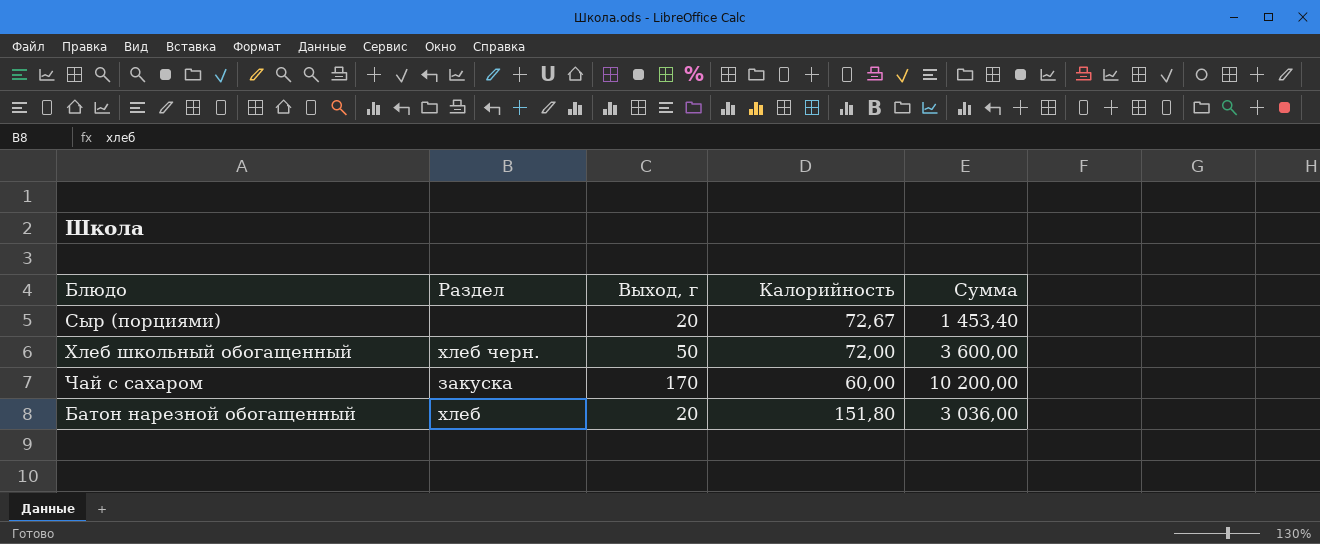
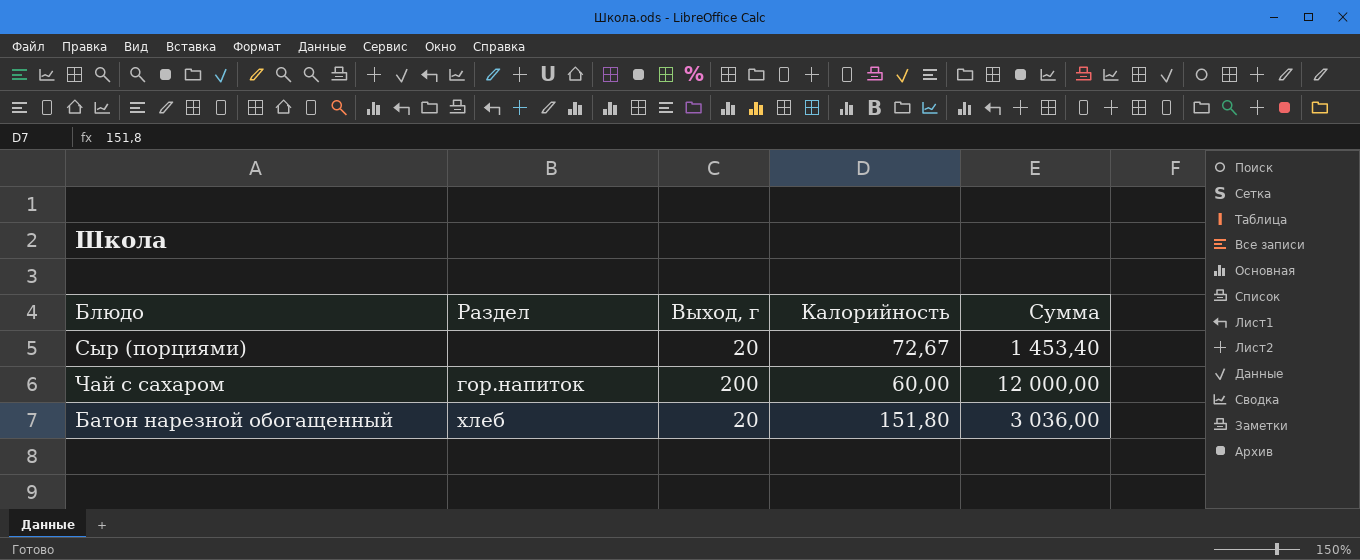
row Хлеб школьный обогащенный: хлеб черн. | 50 | 72,00 | 3 600,00 -> none
Чай с сахаром | Раздел: закуска -> гор.напиток
Чай с сахаром | Выход, г: 170 -> 200
Чай с сахаром | Сумма: 10 200,00 -> 12 000,00

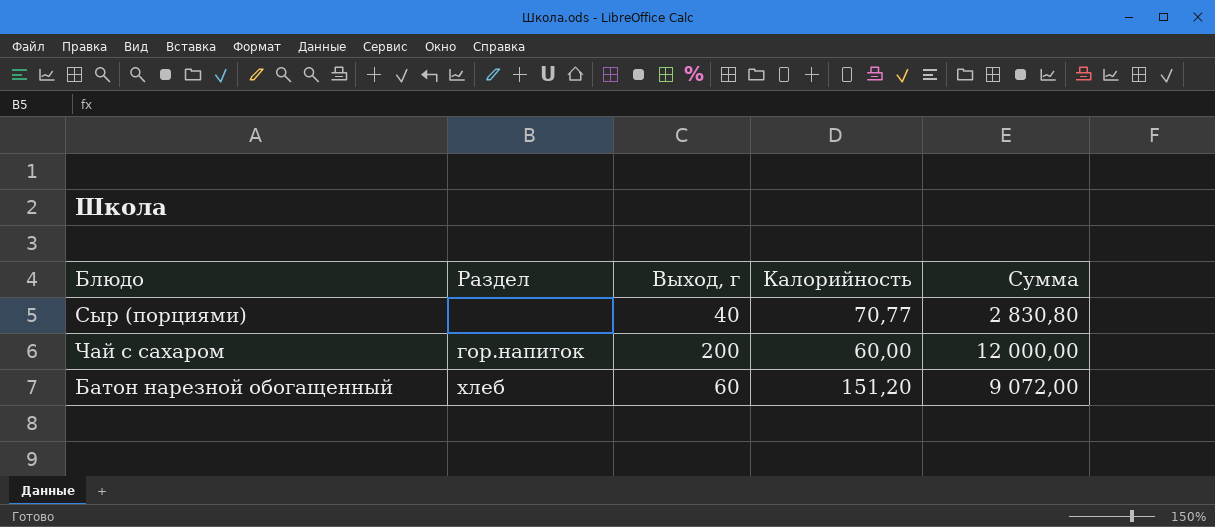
Сыр (порциями) | Выход, г: 20 -> 40
Сыр (порциями) | Калорийность: 72,67 -> 70,77
Сыр (порциями) | Сумма: 1 453,40 -> 2 830,80
Батон нарезной обогащенный | Выход, г: 20 -> 60
Батон нарезной обогащенный | Калорийность: 151,80 -> 151,20
Батон нарезной обогащенный | Сумма: 3 036,00 -> 9 072,00

